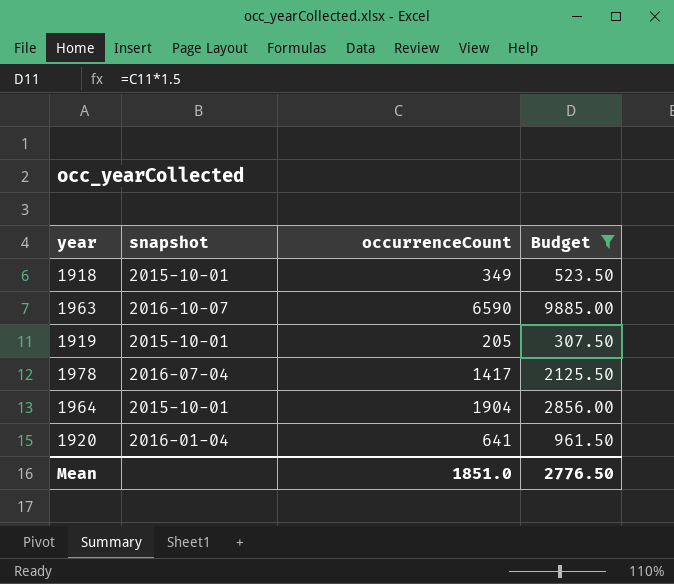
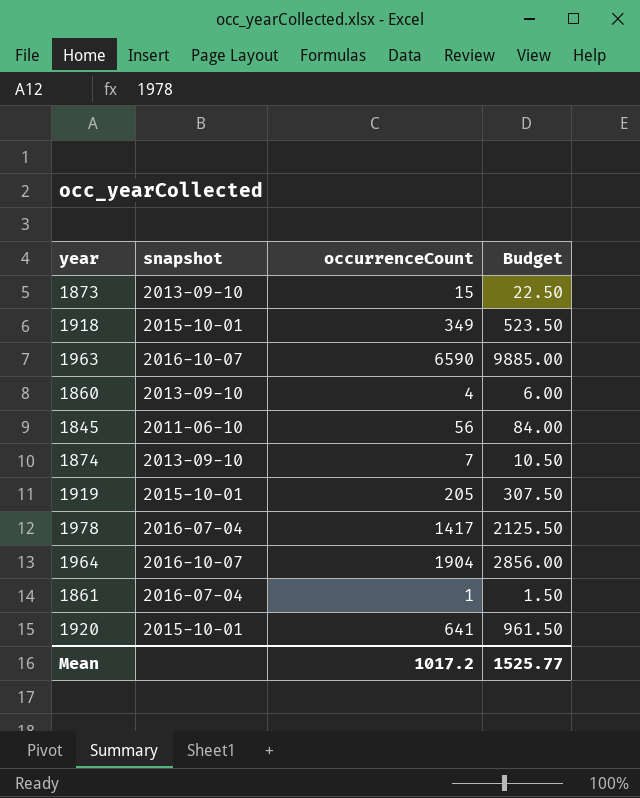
filter: Budget >= 307.50 -> none
1964 | snapshot: 2015-10-01 -> 2016-10-07
1920 | snapshot: 2016-01-04 -> 2015-10-01
Mean | occurrenceCount: 1851.0 -> 1017.2
Mean | Budget: 2776.50 -> 1525.77

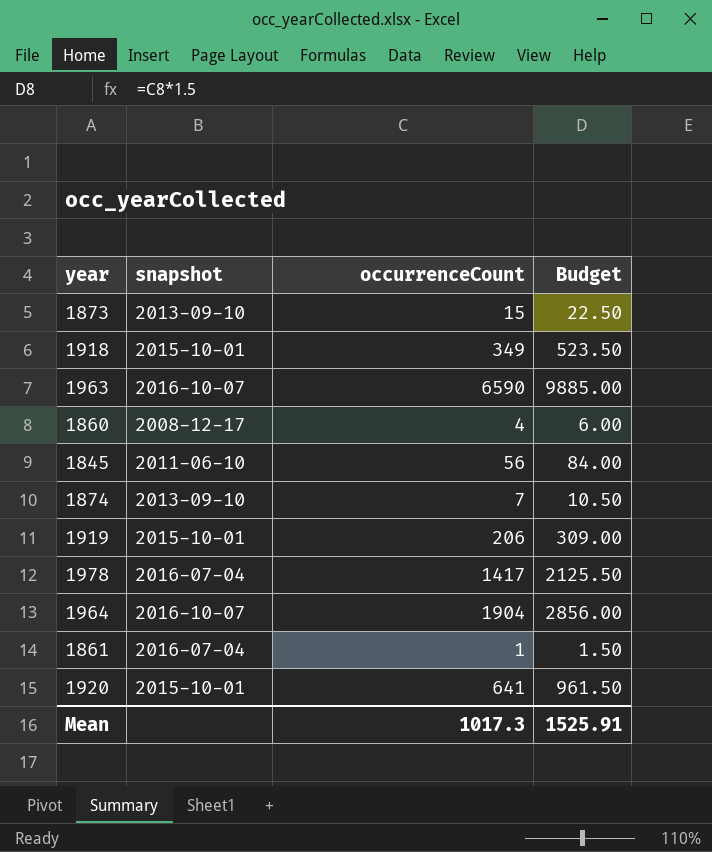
1860 | snapshot: 2013-09-10 -> 2008-12-17
1919 | occurrenceCount: 205 -> 206
1919 | Budget: 307.50 -> 309.00
Mean | occurrenceCount: 1017.2 -> 1017.3
Mean | Budget: 1525.77 -> 1525.91

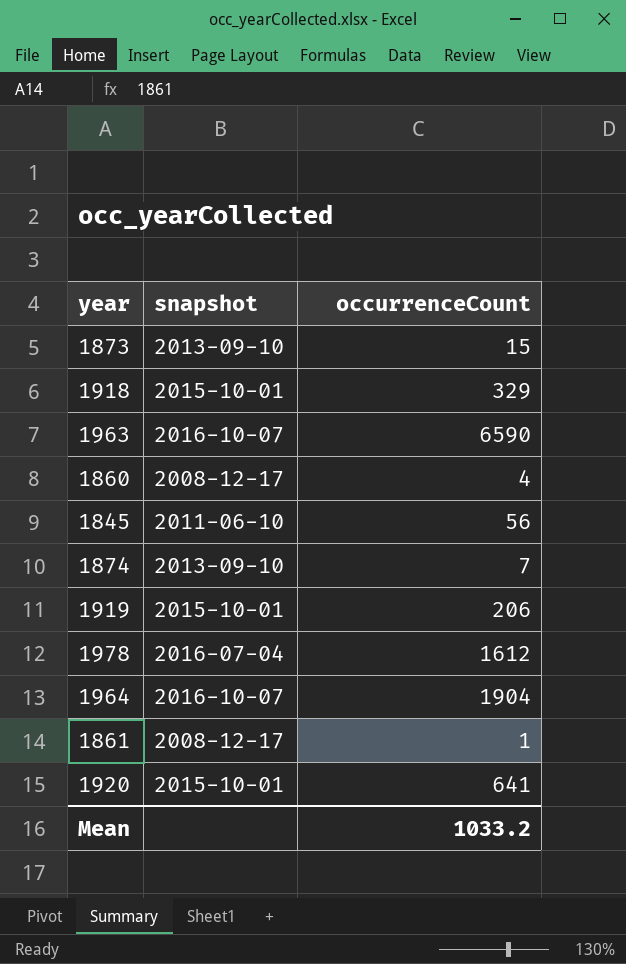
column Budget | formula: [occurrenceCount] * 1.5 -> none
1918 | occurrenceCount: 349 -> 329
1978 | occurrenceCount: 1417 -> 1612
1861 | snapshot: 2016-07-04 -> 2008-12-17
Mean | occurrenceCount: 1017.3 -> 1033.2

